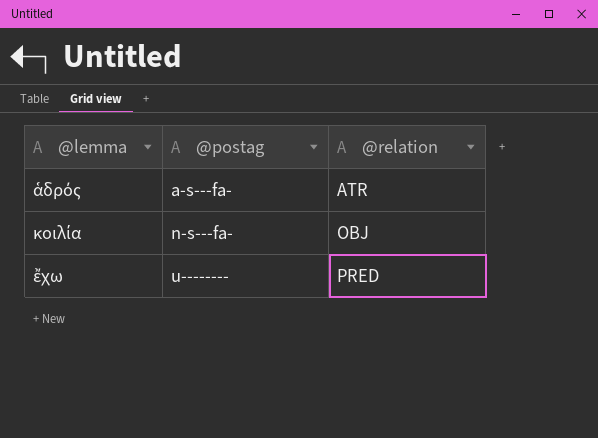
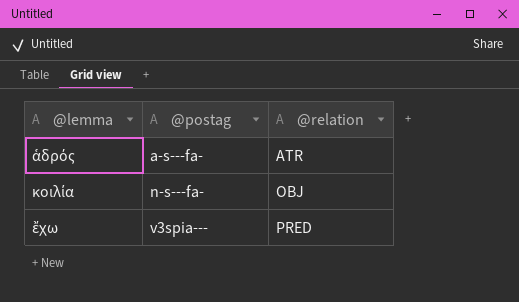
ἔχω | @postag: u-------- -> v3spia---

